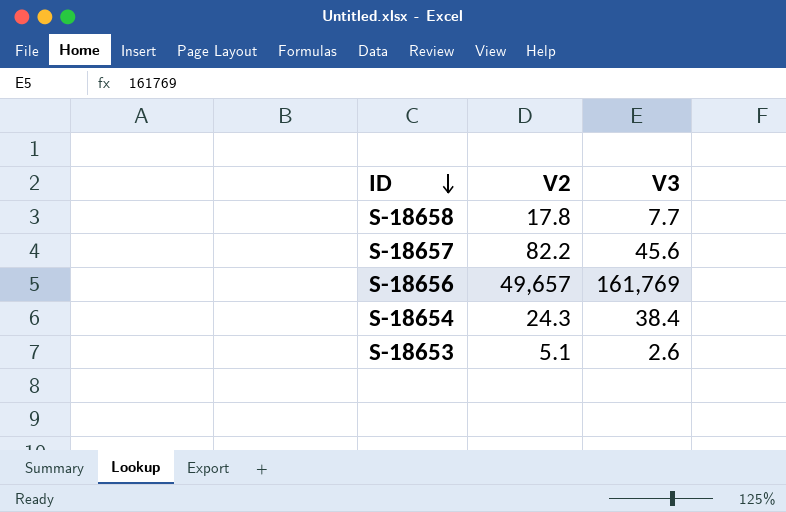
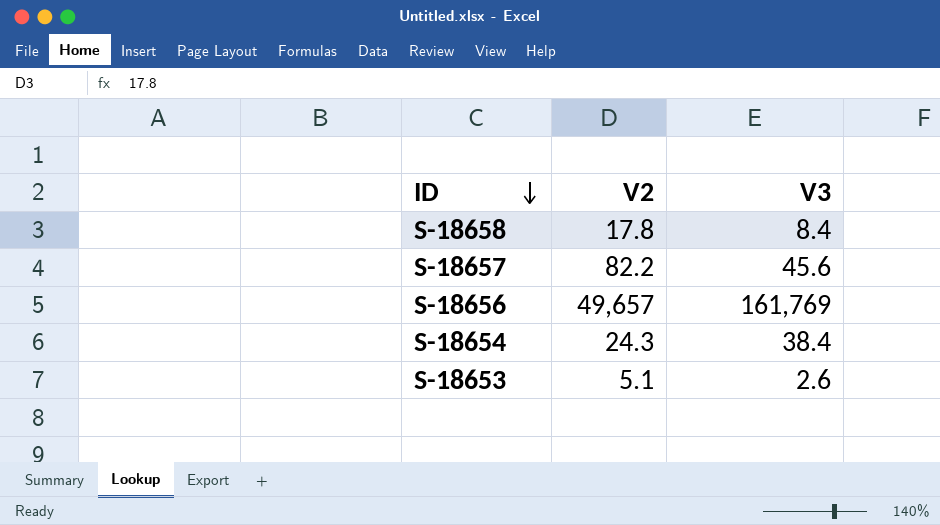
S-18658 | V3: 7.7 -> 8.4

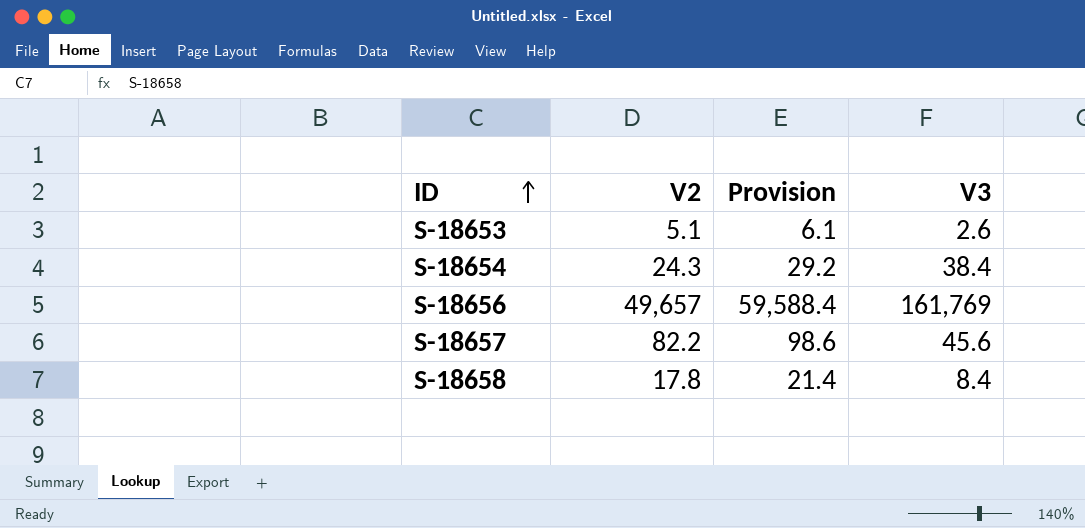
row order: ID descending -> ID ascending
column Provision | formula: none -> [V2] * 1.2

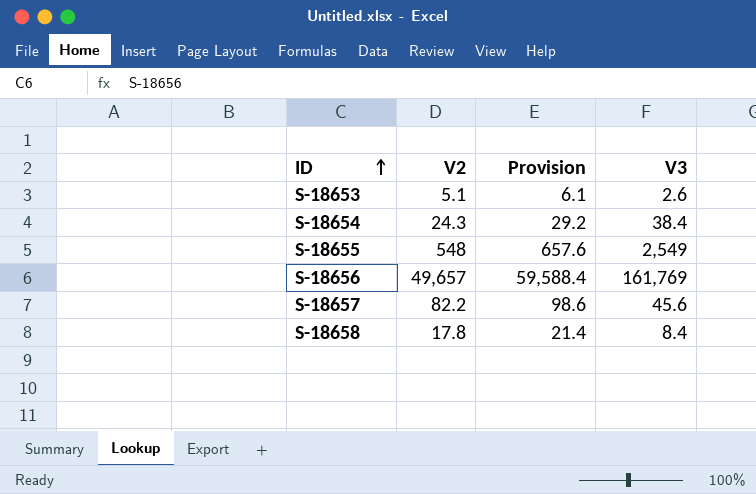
row S-18655: none -> 548 | 657.6 | 2,549

